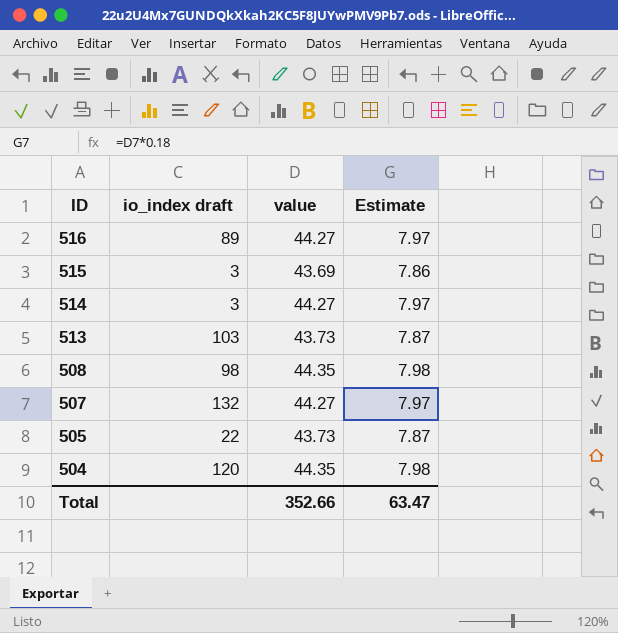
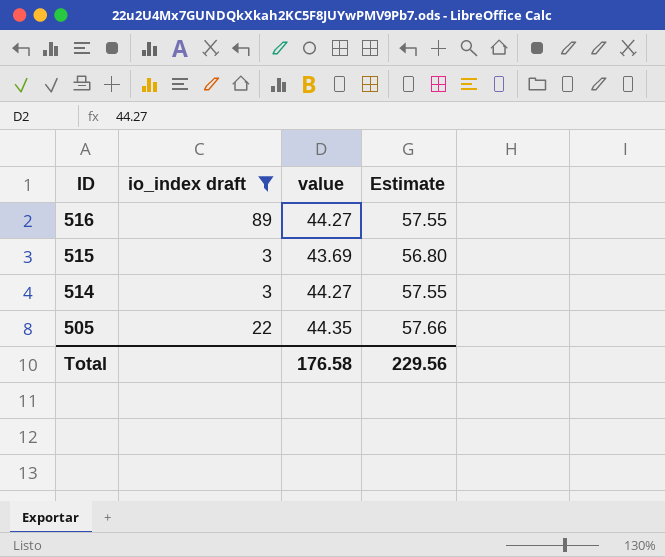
filter: none -> io_index draft <= 89
column Estimate | formula: [value] * 0.18 -> [value] * 1.3
505 | value: 43.73 -> 44.35
Total | value: 352.66 -> 176.58
Total | Estimate: 63.47 -> 229.56

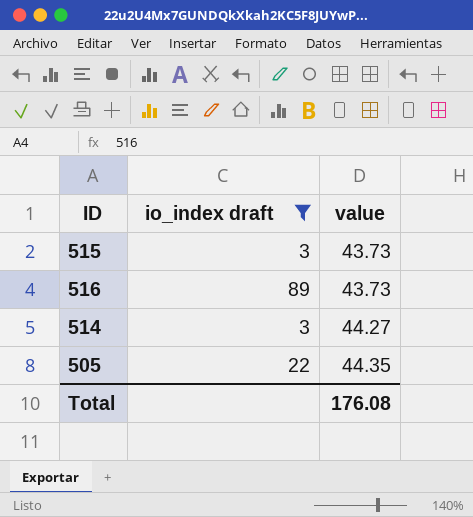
row order: ID descending -> value ascending
column Estimate | formula: [value] * 1.3 -> none
515 | value: 43.69 -> 43.73
516 | value: 44.27 -> 43.73
Total | value: 176.58 -> 176.08

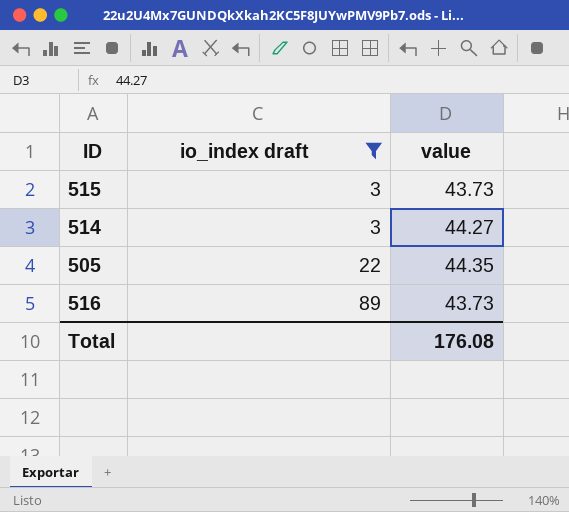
row order: value ascending -> io_index draft ascending

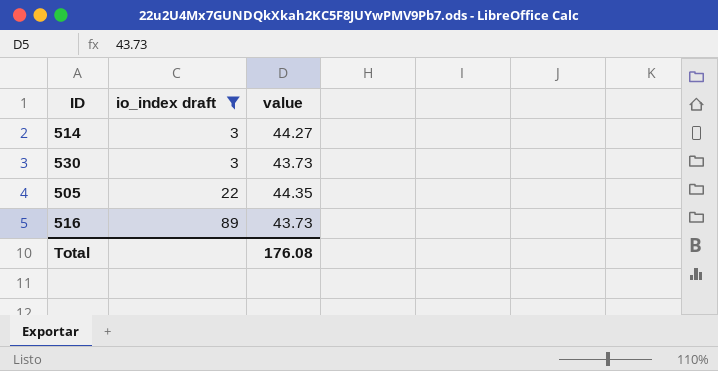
row 515: 3 | 43.73 -> none
row 530: none -> 3 | 43.73

